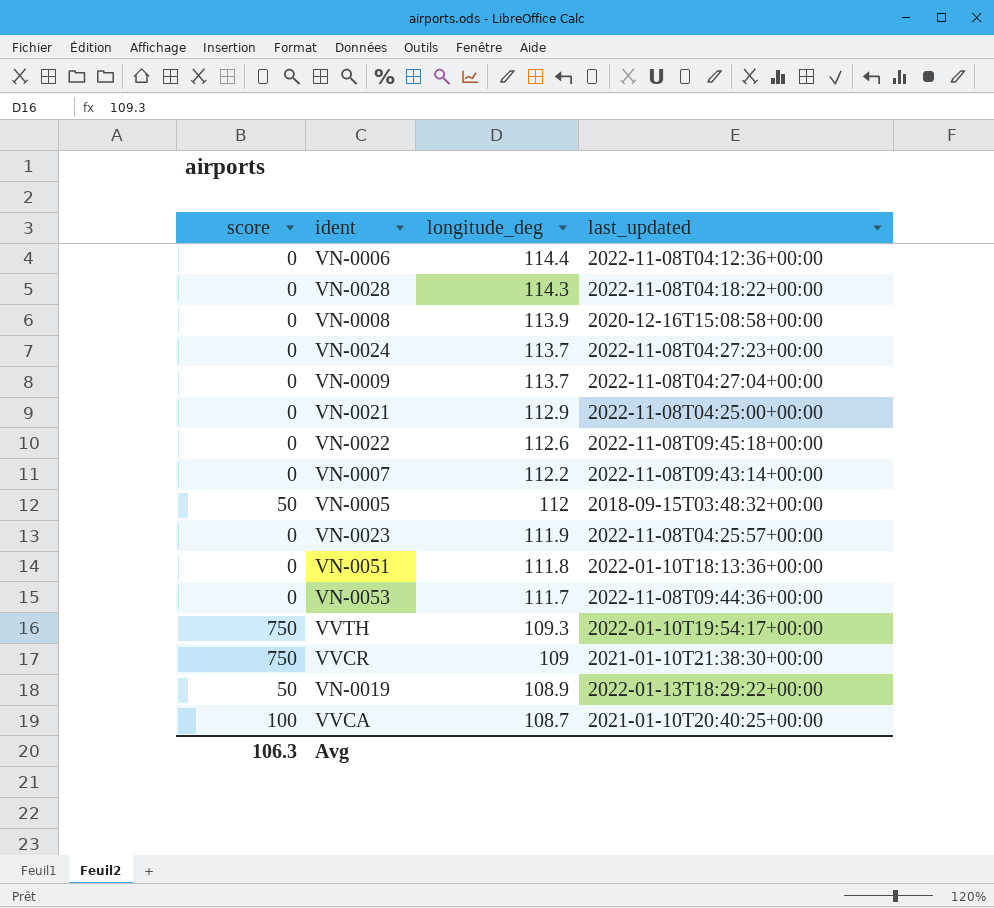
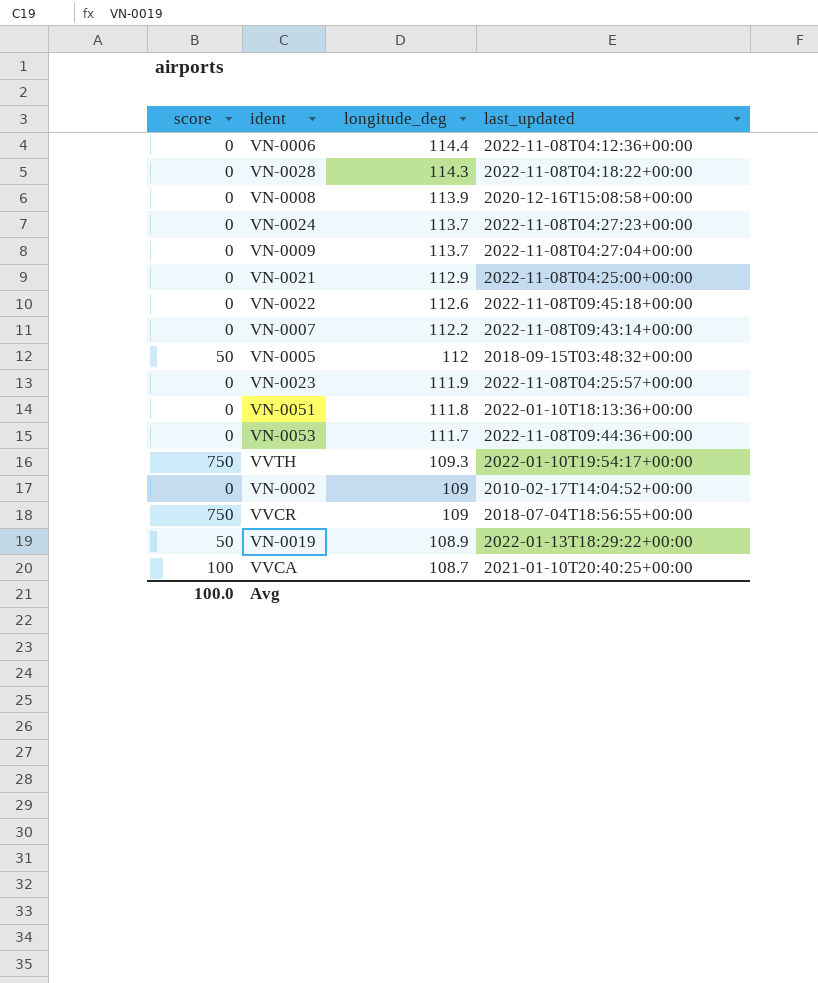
row VN-0002: none -> 0 | 109 | 2010-02-17T14:04:52+00:00
VVCR | last_updated: 2021-01-10T21:38:30+00:00 -> 2018-07-04T18:56:55+00:00
Avg | score: 106.3 -> 100.0

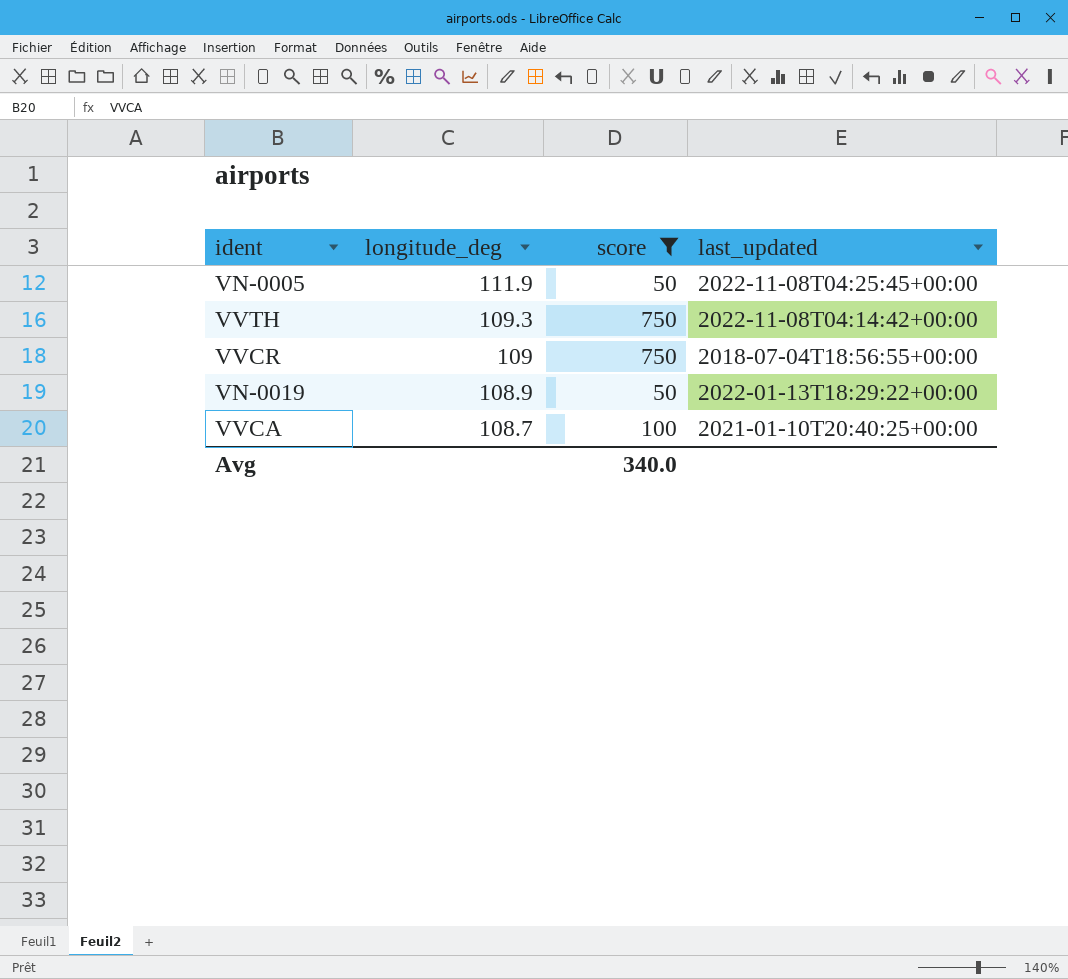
filter: none -> score != 0
column score | position: 1 -> 3
VN-0005 | longitude_deg: 112 -> 111.9
VN-0005 | last_updated: 2018-09-15T03:48:32+00:00 -> 2022-11-08T04:25:45+00:00
VVTH | last_updated: 2022-01-10T19:54:17+00:00 -> 2022-11-08T04:14:42+00:00
Avg | score: 100.0 -> 340.0

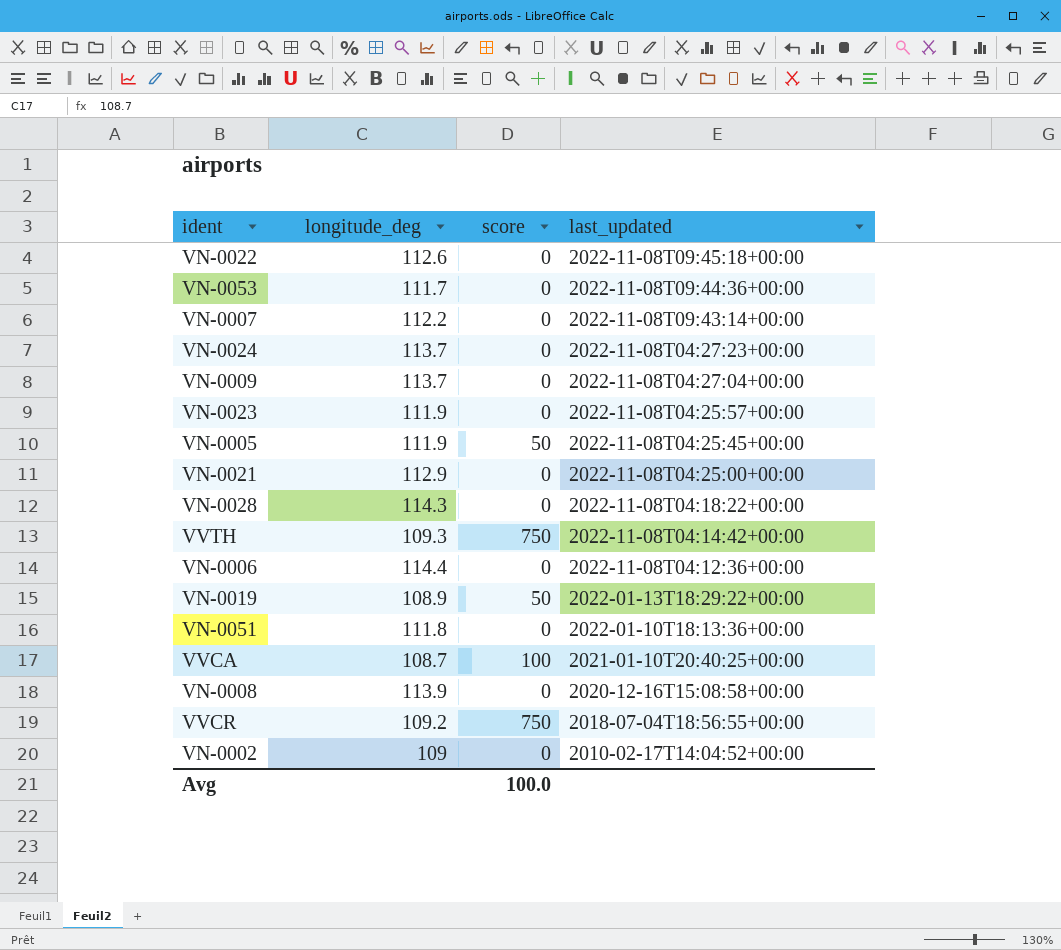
filter: score != 0 -> none
row order: longitude_deg descending -> last_updated descending
VVCR | longitude_deg: 109 -> 109.2
Avg | score: 340.0 -> 100.0

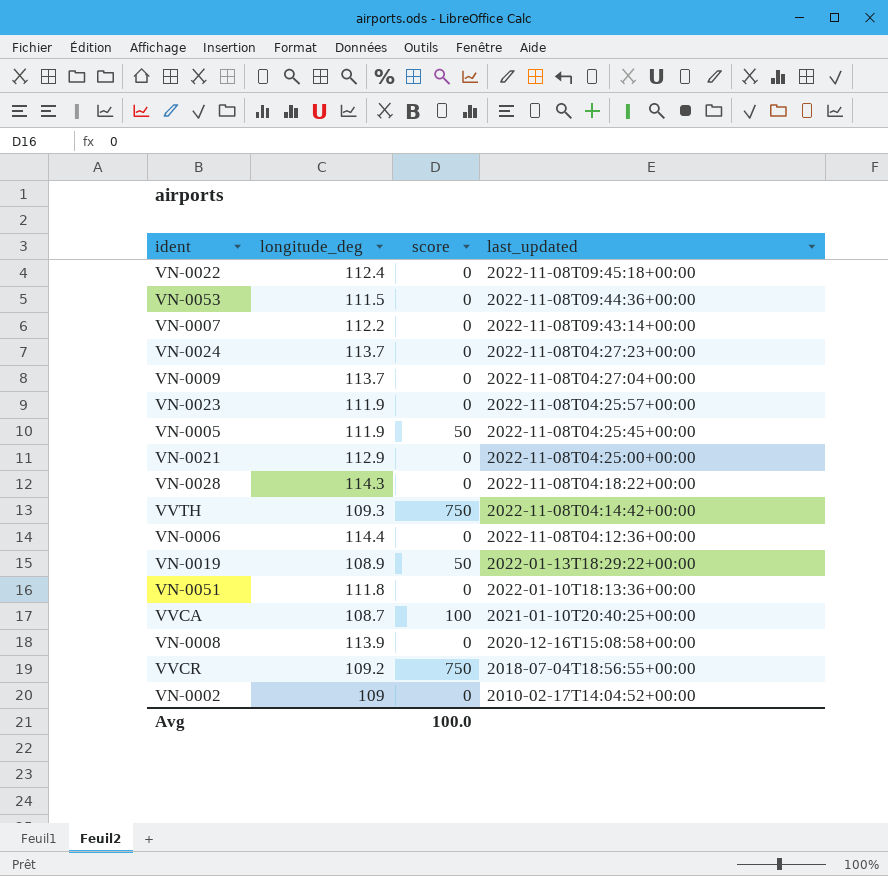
VN-0022 | longitude_deg: 112.6 -> 112.4
VN-0053 | longitude_deg: 111.7 -> 111.5

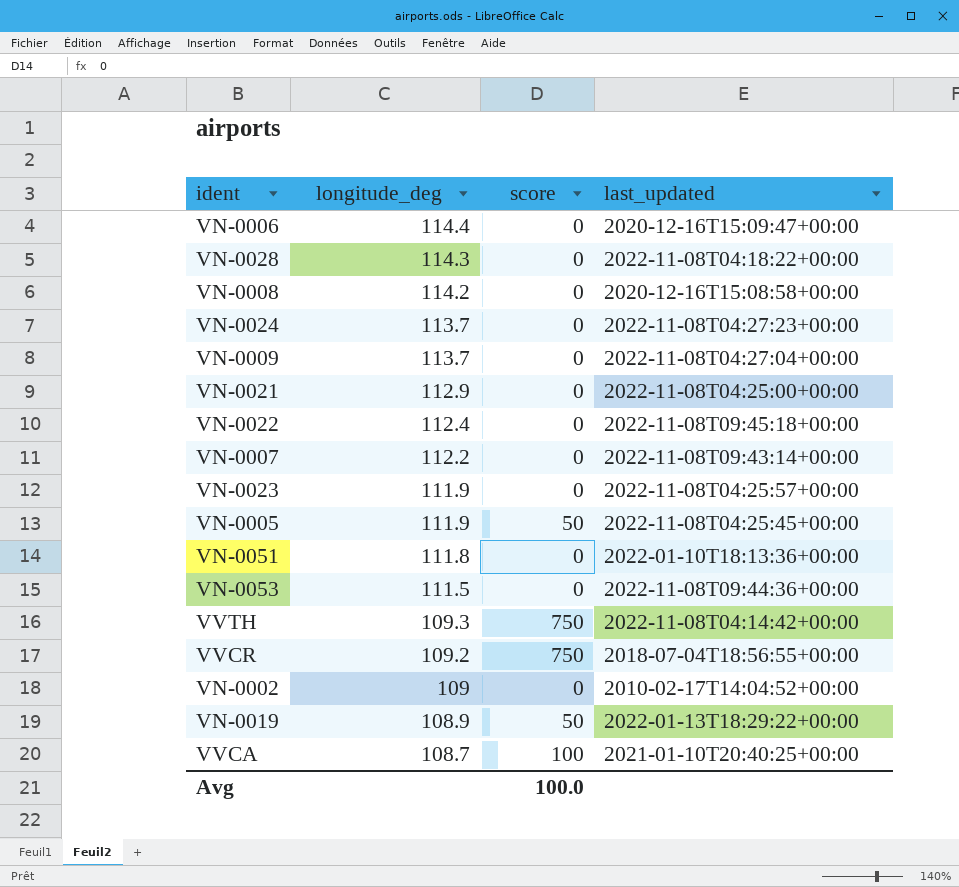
row order: last_updated descending -> longitude_deg descending
VN-0006 | last_updated: 2022-11-08T04:12:36+00:00 -> 2020-12-16T15:09:47+00:00
VN-0008 | longitude_deg: 113.9 -> 114.2

